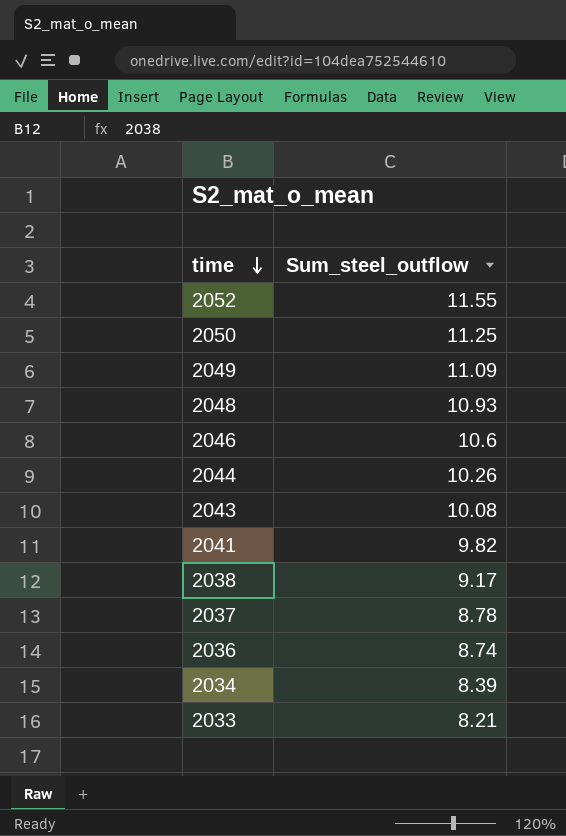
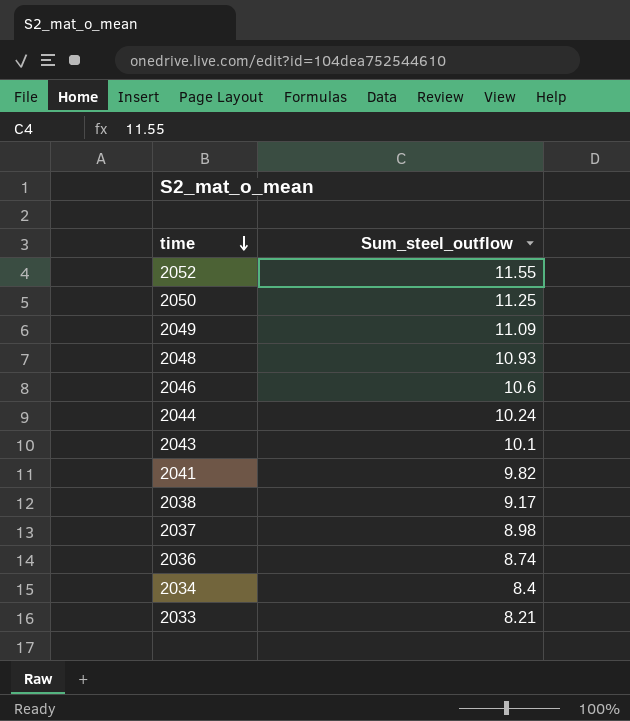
2044 | Sum_steel_outflow: 10.26 -> 10.24
2043 | Sum_steel_outflow: 10.08 -> 10.1
2037 | Sum_steel_outflow: 8.78 -> 8.98
2034 | Sum_steel_outflow: 8.39 -> 8.4

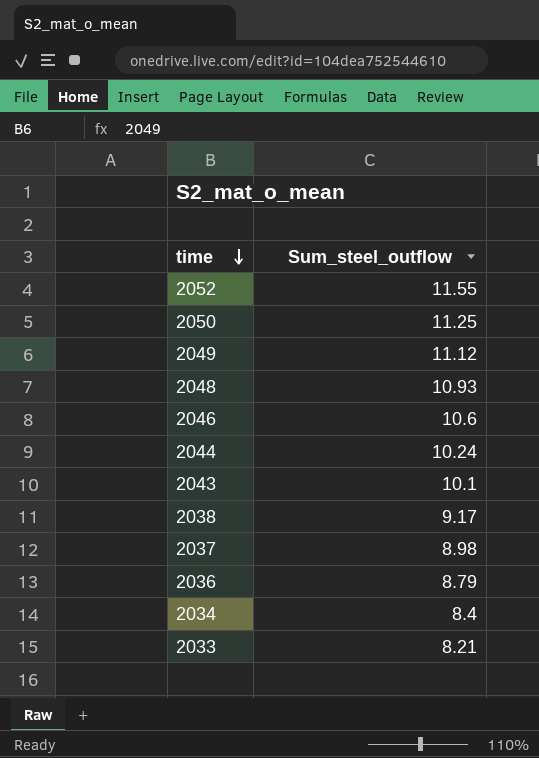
row 2041: 9.82 -> none
2049 | Sum_steel_outflow: 11.09 -> 11.12
2036 | Sum_steel_outflow: 8.74 -> 8.79

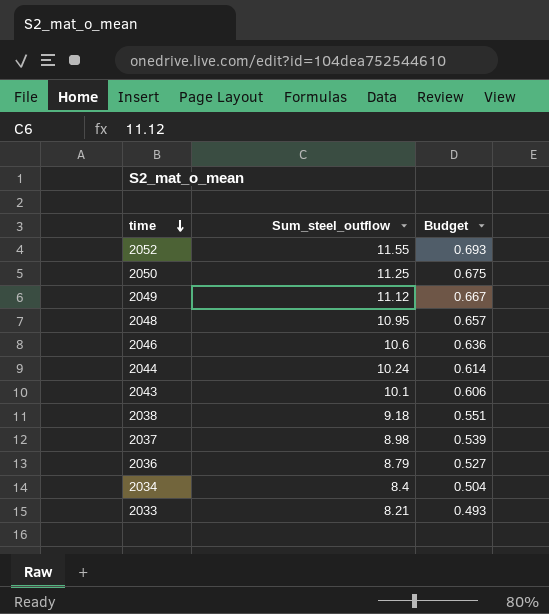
column Budget | formula: none -> [Sum_steel_outflow] * 0.06
2048 | Sum_steel_outflow: 10.93 -> 10.95
2038 | Sum_steel_outflow: 9.17 -> 9.18

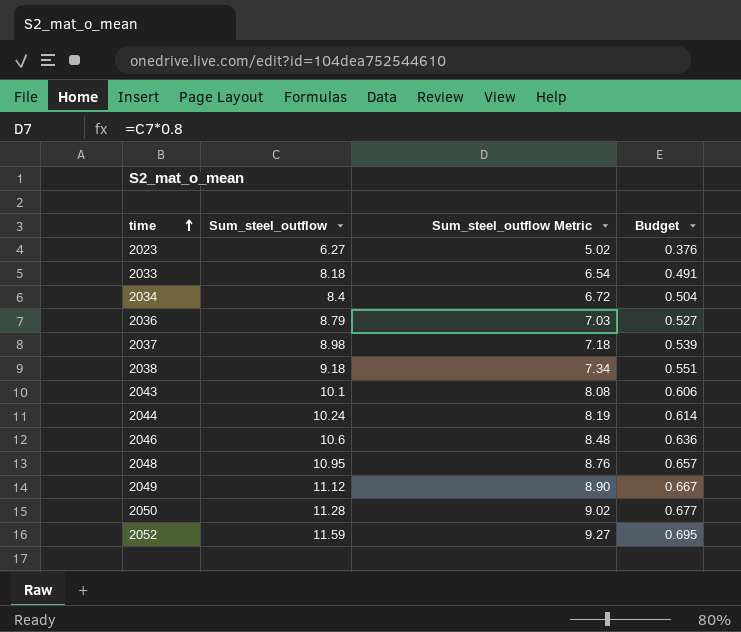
row order: time descending -> time ascending
column Sum_steel_outflow Metric | formula: none -> [Sum_steel_outflow] * 0.8
row 2023: none -> 6.27 | 5.02 | 0.376
2033 | Sum_steel_outflow: 8.21 -> 8.18
2033 | Budget: 0.493 -> 0.491
2050 | Sum_steel_outflow: 11.25 -> 11.28
2050 | Budget: 0.675 -> 0.677
2052 | Sum_steel_outflow: 11.55 -> 11.59
2052 | Budget: 0.693 -> 0.695

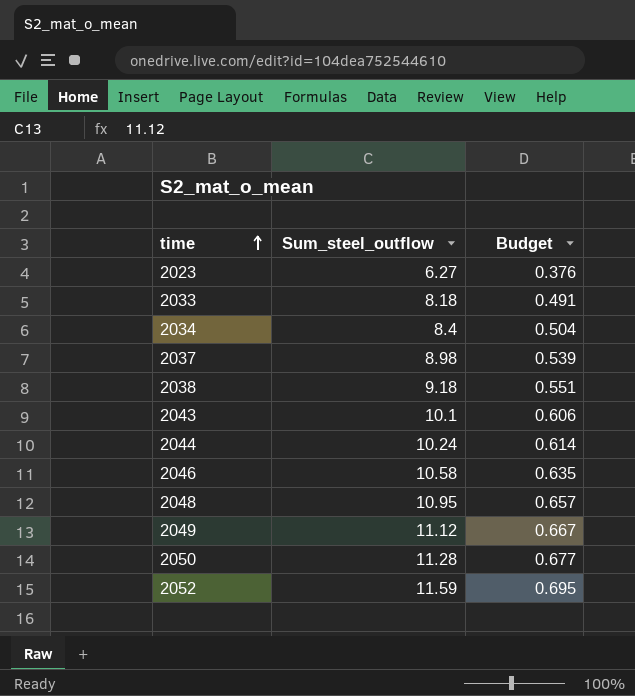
column Sum_steel_outflow Metric | formula: [Sum_steel_outflow] * 0.8 -> none
row 2036: 8.79 | 7.03 | 0.527 -> none
2046 | Sum_steel_outflow: 10.6 -> 10.58
2046 | Budget: 0.636 -> 0.635

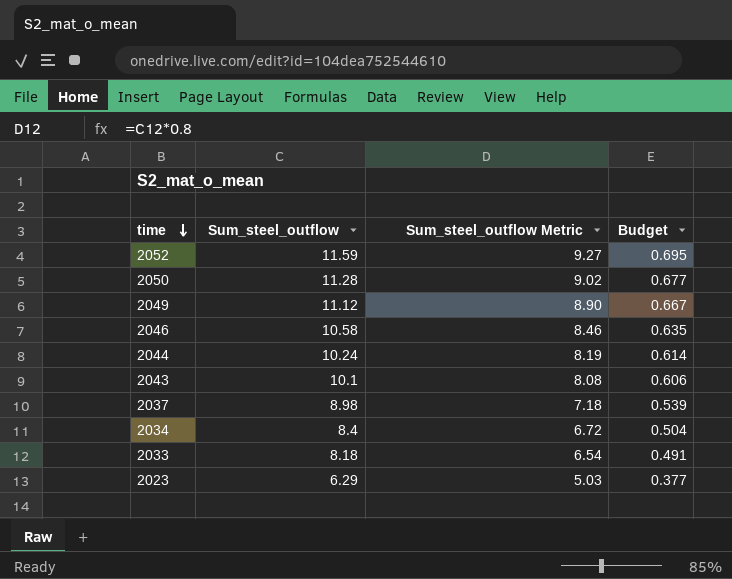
row order: time ascending -> time descending
column Sum_steel_outflow Metric | formula: none -> [Sum_steel_outflow] * 0.8
row 2038: 9.18 | 0.551 -> none
row 2048: 10.95 | 0.657 -> none
2023 | Sum_steel_outflow: 6.27 -> 6.29
2023 | Budget: 0.376 -> 0.377

